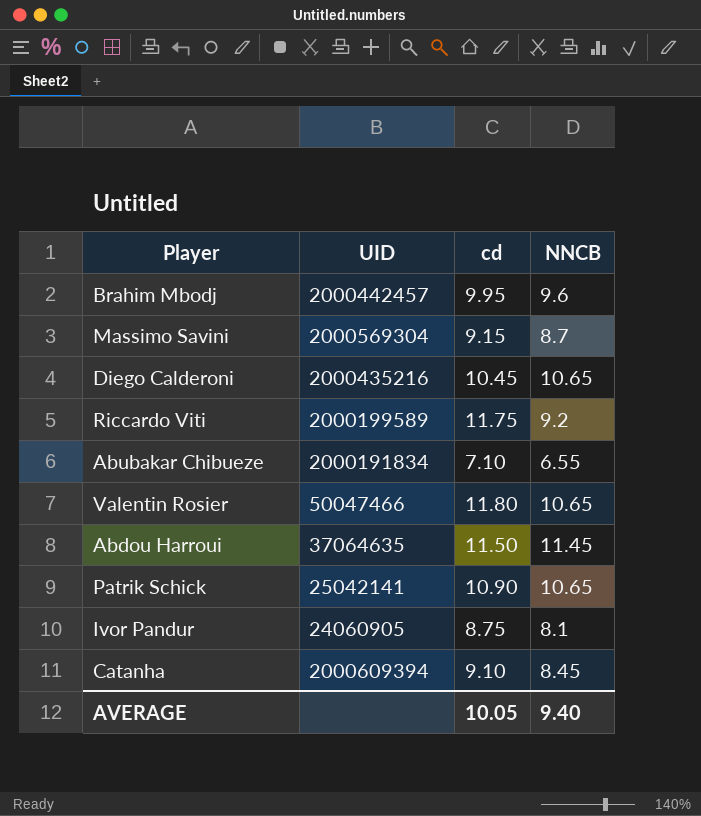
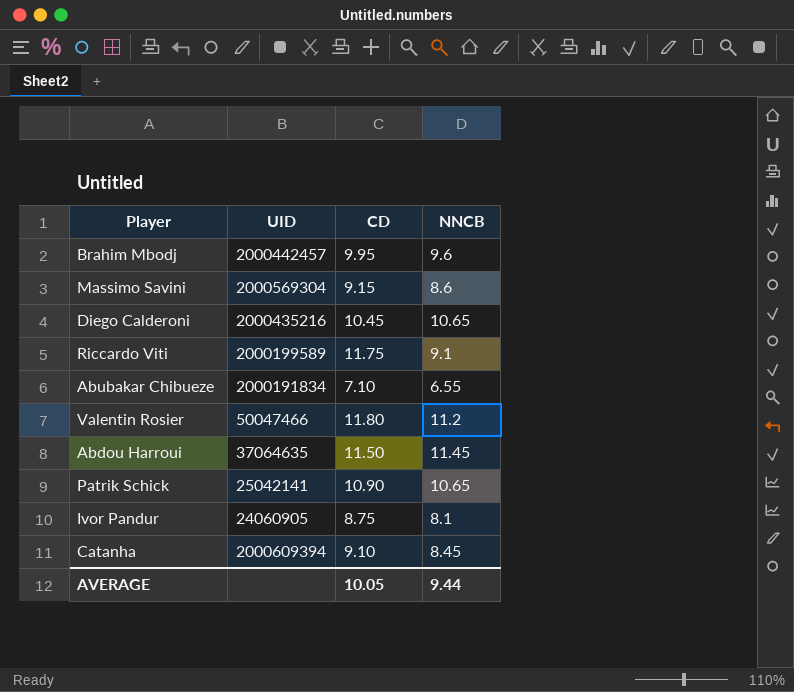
column name: cd -> CD
Massimo Savini | NNCB: 8.7 -> 8.6
Riccardo Viti | NNCB: 9.2 -> 9.1
Valentin Rosier | NNCB: 10.65 -> 11.2
AVERAGE | NNCB: 9.40 -> 9.44

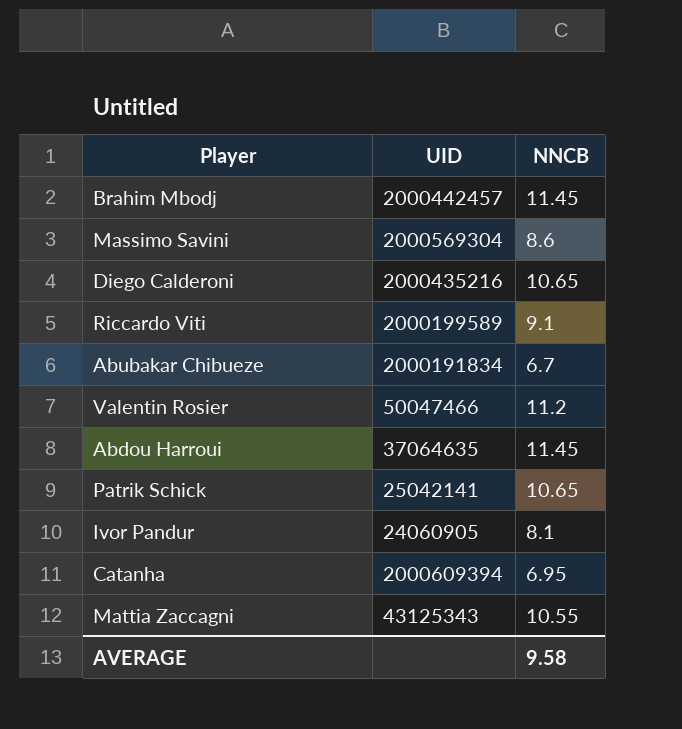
column CD | position: 3 -> none
Brahim Mbodj | NNCB: 9.6 -> 11.45
Abubakar Chibueze | NNCB: 6.55 -> 6.7
Catanha | NNCB: 8.45 -> 6.95
row Mattia Zaccagni: none -> 43125343 | 10.55
AVERAGE | NNCB: 9.44 -> 9.58

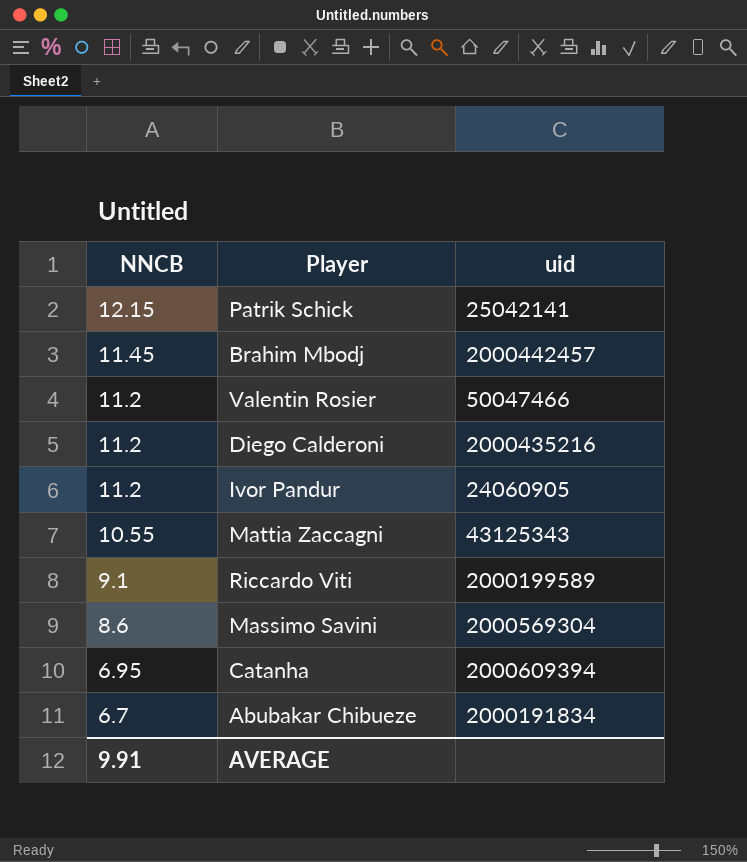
row order: none -> NNCB descending
column NNCB | position: 3 -> 1
column name: UID -> uid
row Abdou Harroui: 37064635 | 11.45 -> none
Patrik Schick | NNCB: 10.65 -> 12.15
Diego Calderoni | NNCB: 10.65 -> 11.2
Ivor Pandur | NNCB: 8.1 -> 11.2
AVERAGE | NNCB: 9.58 -> 9.91

